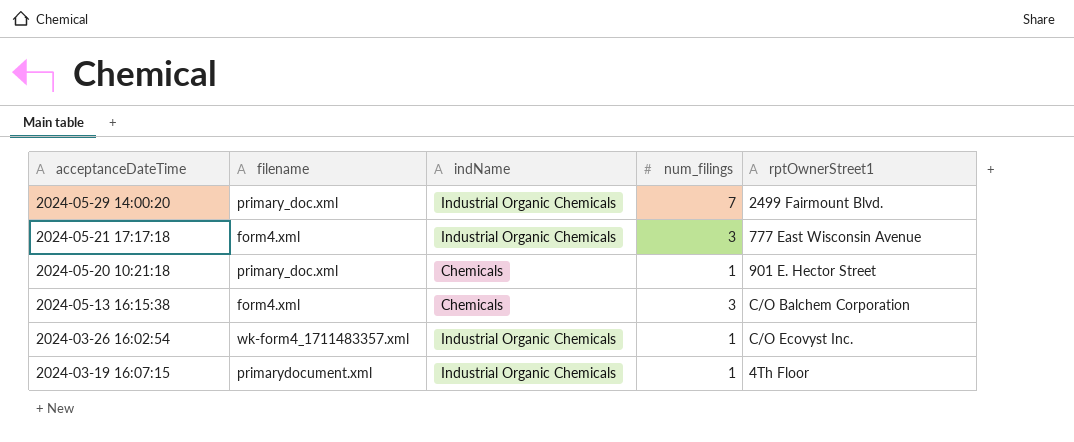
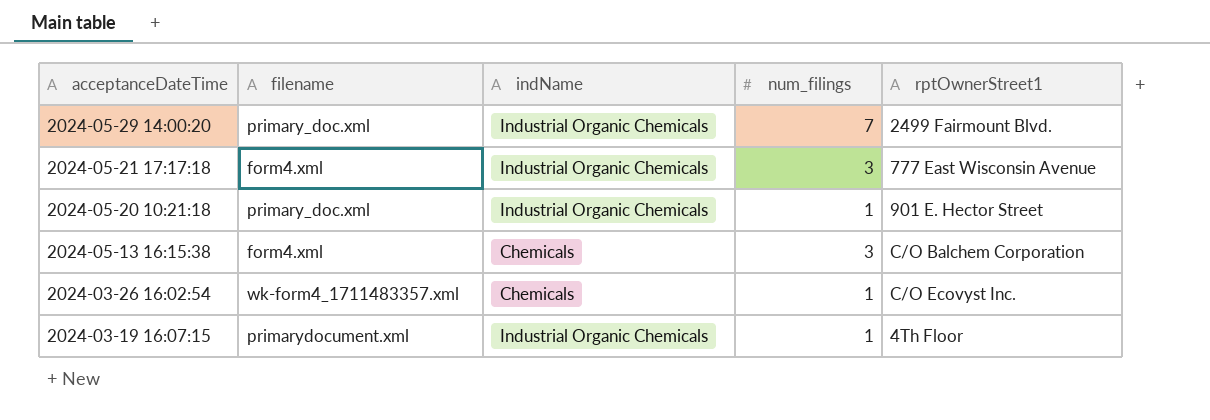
2024-05-20 10:21:18 | indName: Chemicals -> Industrial Organic Chemicals
2024-03-26 16:02:54 | indName: Industrial Organic Chemicals -> Chemicals

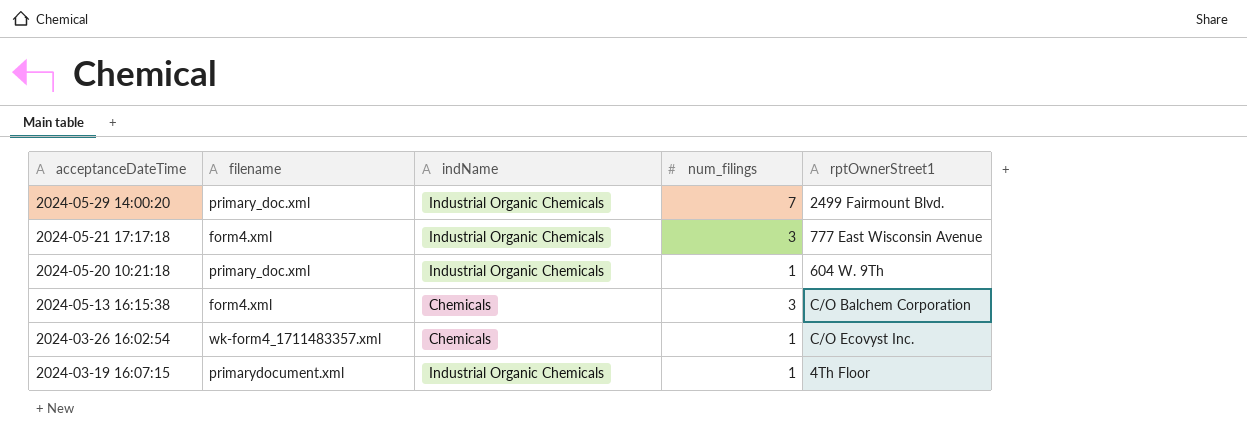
2024-05-20 10:21:18 | rptOwnerStreet1: 901 E. Hector Street -> 604 W. 9Th

